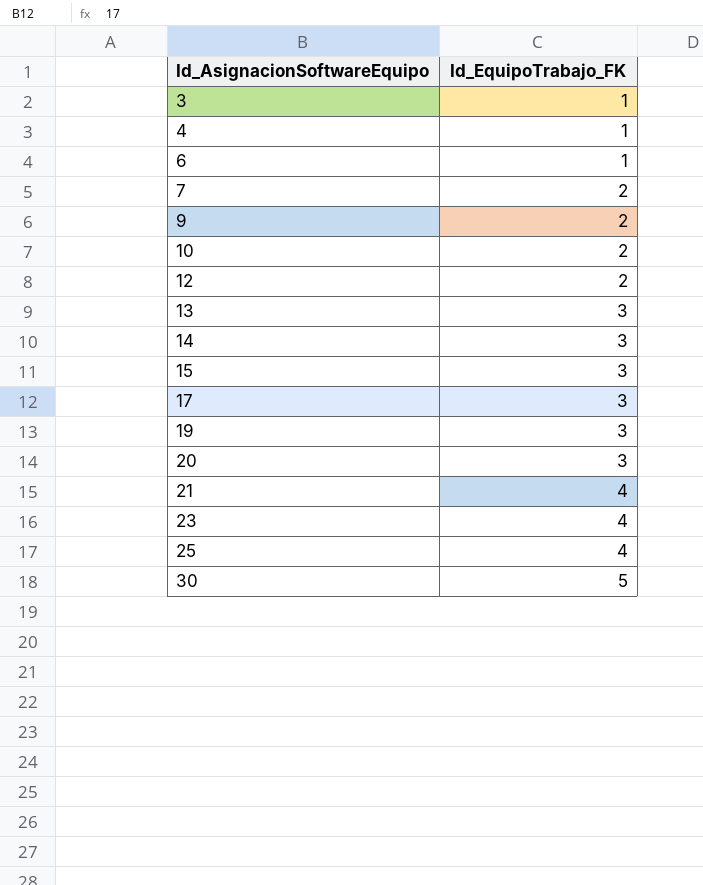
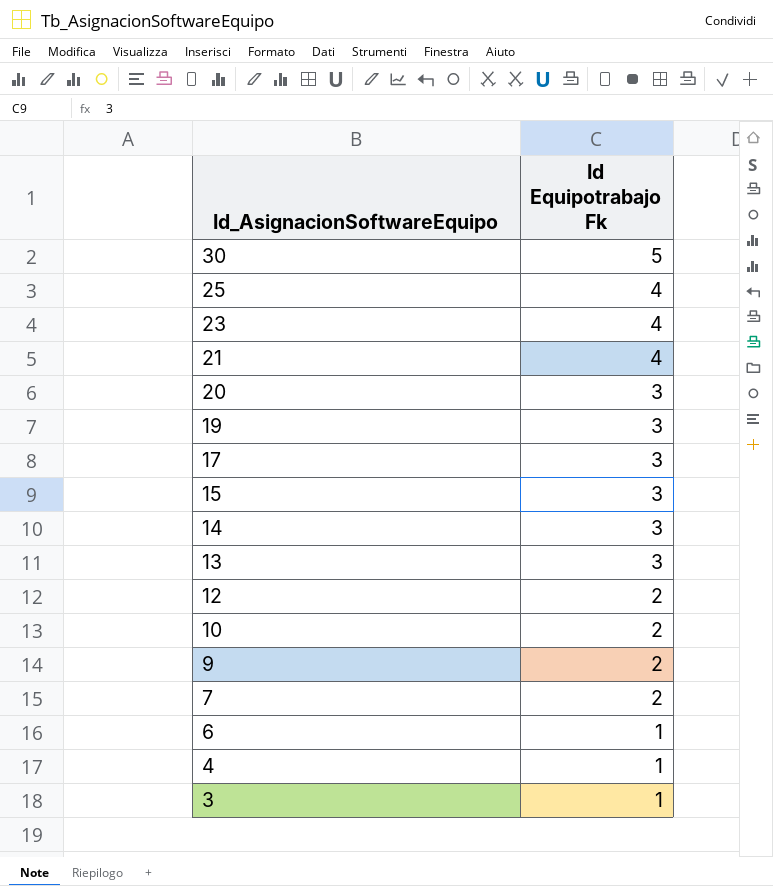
row order: Id_AsignacionSoftwareEquipo ascending -> Id_AsignacionSoftwareEquipo descending
column name: Id_EquipoTrabajo_FK -> Id Equipotrabajo Fk

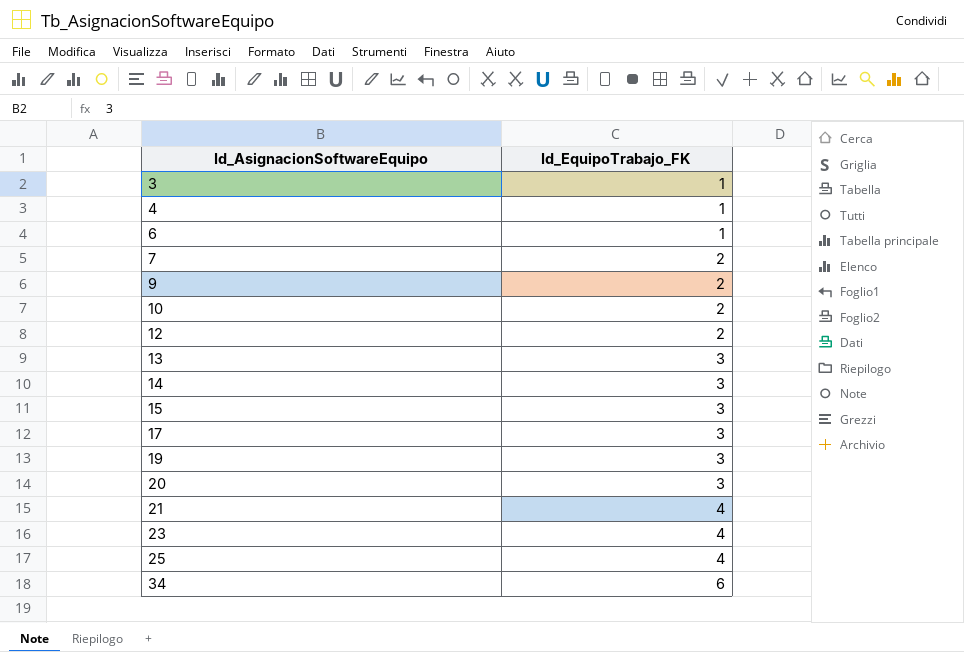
row order: Id_AsignacionSoftwareEquipo descending -> Id_AsignacionSoftwareEquipo ascending
column name: Id Equipotrabajo Fk -> Id_EquipoTrabajo_FK
row 30: 5 -> none
row 34: none -> 6

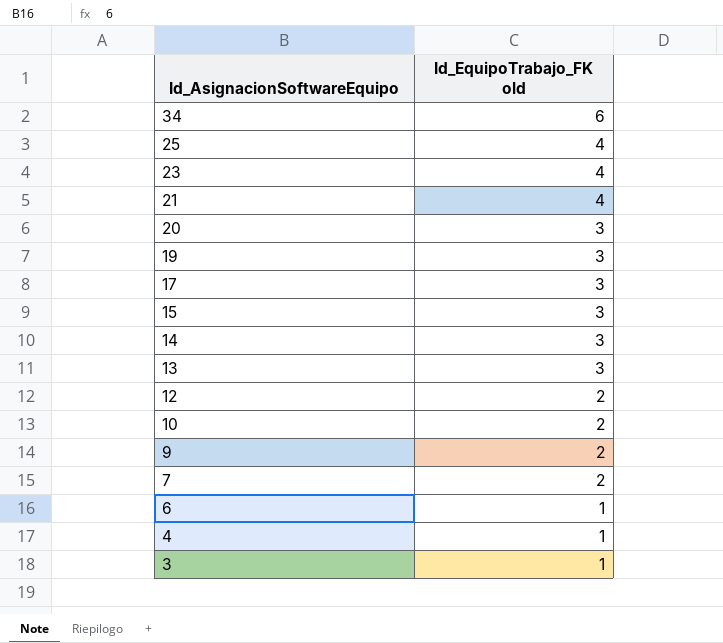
row order: Id_AsignacionSoftwareEquipo ascending -> Id_AsignacionSoftwareEquipo descending
column name: Id_EquipoTrabajo_FK -> Id_EquipoTrabajo_FK old

